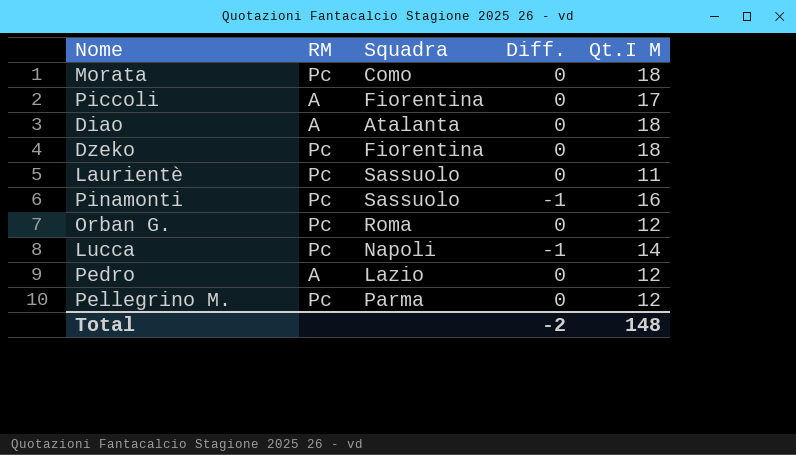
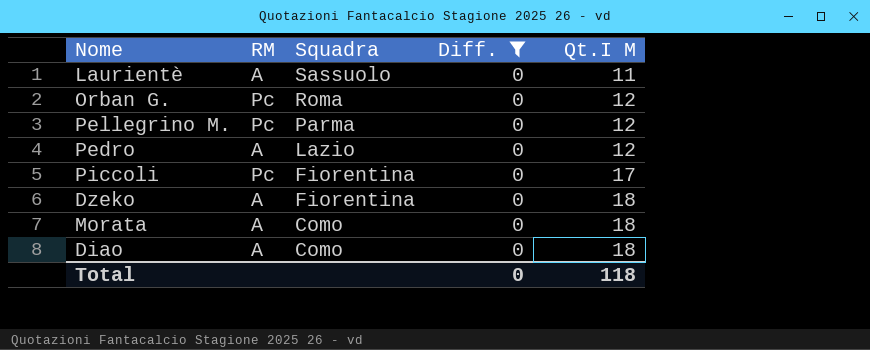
filter: none -> Diff. = 0
row order: none -> Squadra descending
Laurientè | RM: Pc -> A
Piccoli | RM: A -> Pc
Dzeko | RM: Pc -> A
Morata | RM: Pc -> A
Diao | Squadra: Atalanta -> Como
Total | Diff.: -2 -> 0
Total | Qt.I M: 148 -> 118

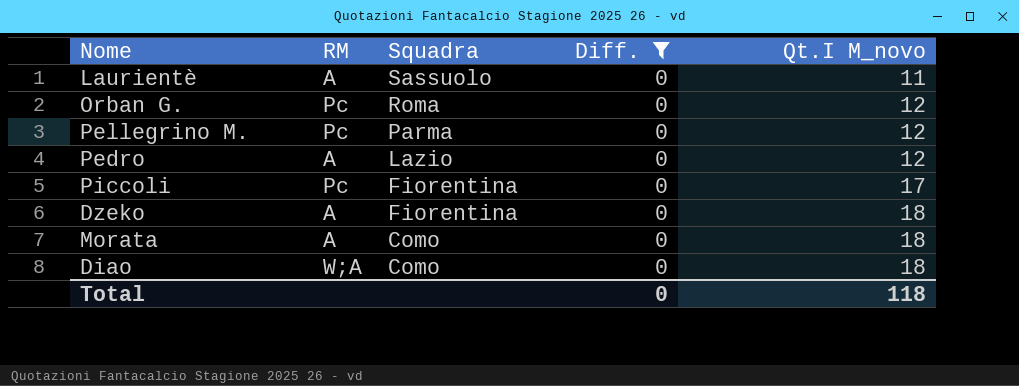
column name: Qt.I M -> Qt.I M_novo
Diao | RM: A -> W;A

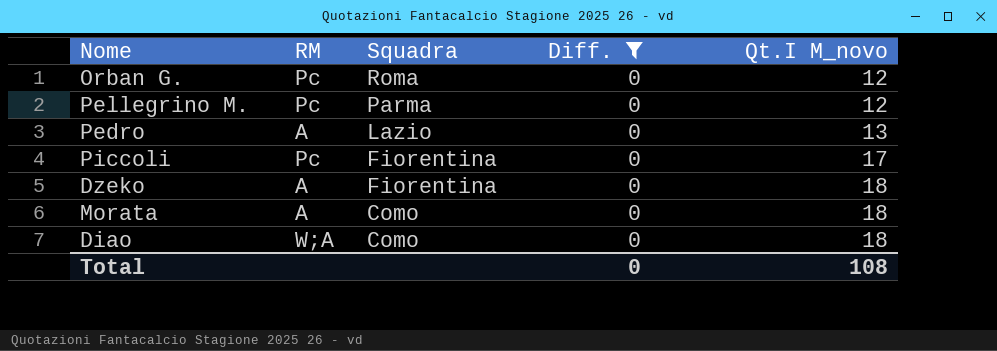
row Laurientè: A | Sassuolo | 0 | 11 -> none
Pedro | Qt.I M_novo: 12 -> 13
Total | Qt.I M_novo: 118 -> 108

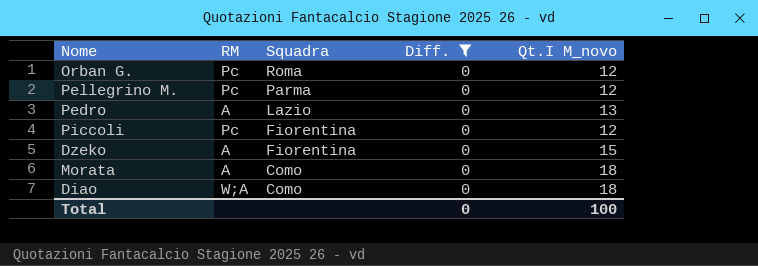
Piccoli | Qt.I M_novo: 17 -> 12
Dzeko | Qt.I M_novo: 18 -> 15
Total | Qt.I M_novo: 108 -> 100

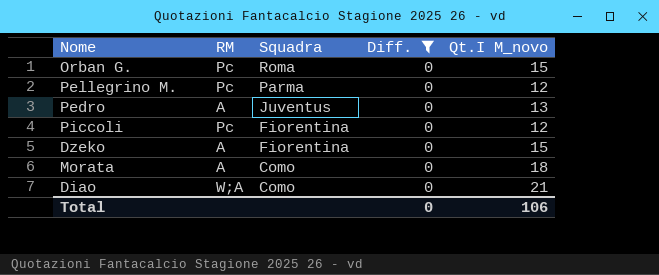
Orban G. | Qt.I M_novo: 12 -> 15
Pedro | Squadra: Lazio -> Juventus
Diao | Qt.I M_novo: 18 -> 21
Total | Qt.I M_novo: 100 -> 106

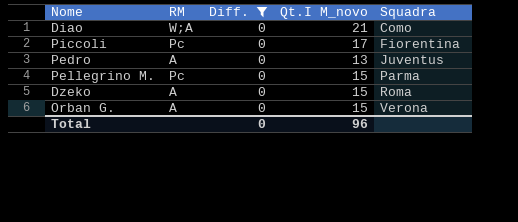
row order: Squadra descending -> Squadra ascending
column Squadra | position: 3 -> 5
row Morata: A | Como | 0 | 18 -> none
Piccoli | Qt.I M_novo: 12 -> 17
Pellegrino M. | Qt.I M_novo: 12 -> 15
Dzeko | Squadra: Fiorentina -> Roma
Orban G. | RM: Pc -> A
Orban G. | Squadra: Roma -> Verona
Total | Qt.I M_novo: 106 -> 96

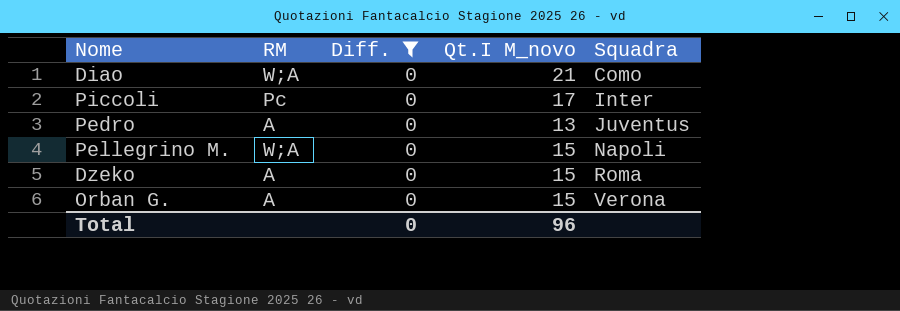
Piccoli | Squadra: Fiorentina -> Inter
Pellegrino M. | RM: Pc -> W;A
Pellegrino M. | Squadra: Parma -> Napoli

